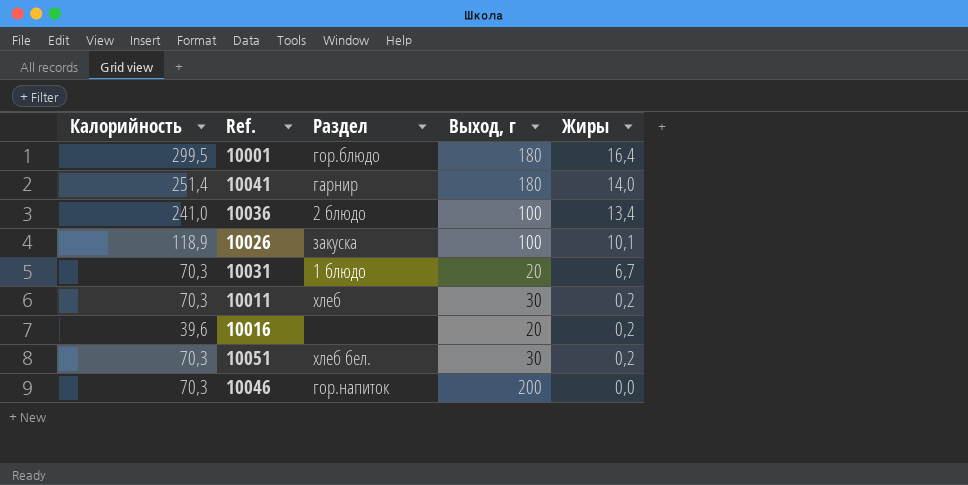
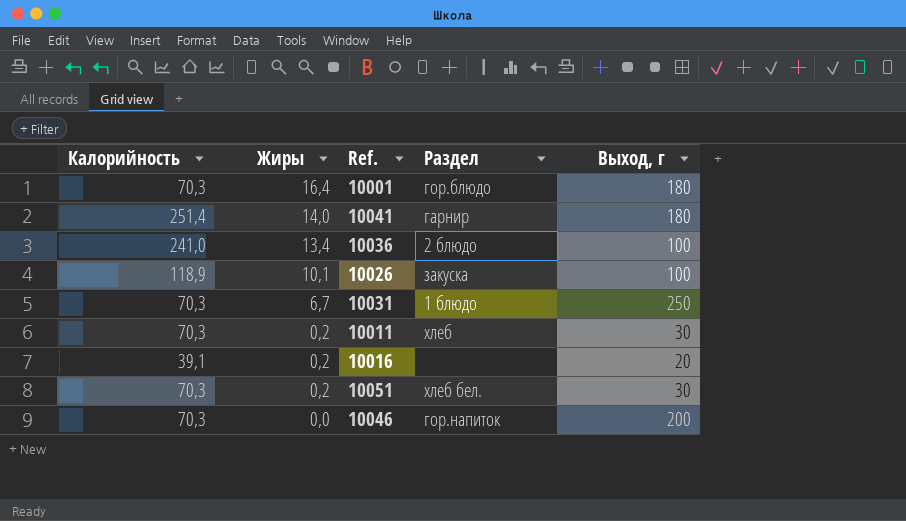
column Жиры | position: 5 -> 2
10001 | Калорийность: 299,5 -> 70,3
10031 | Выход, г: 20 -> 250
10016 | Калорийность: 39,6 -> 39,1

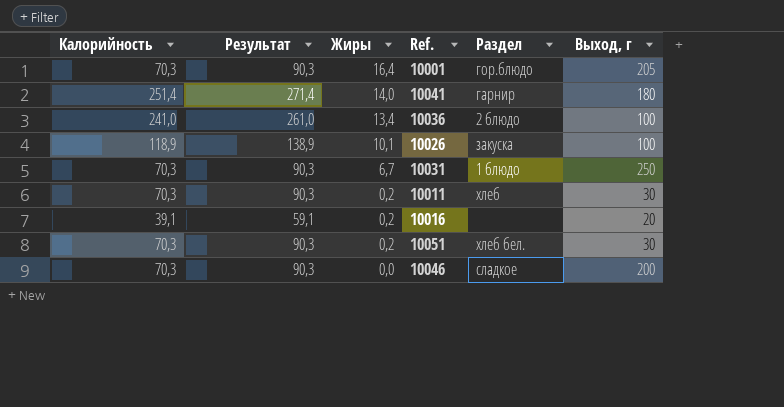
column Результат | formula: none -> [Калорийность] + 20
10001 | Выход, г: 180 -> 205
10046 | Раздел: гор.напиток -> сладкое

